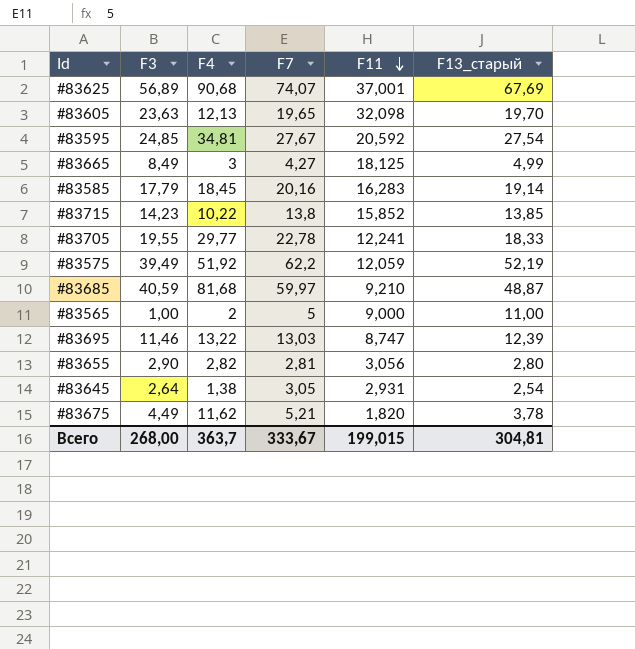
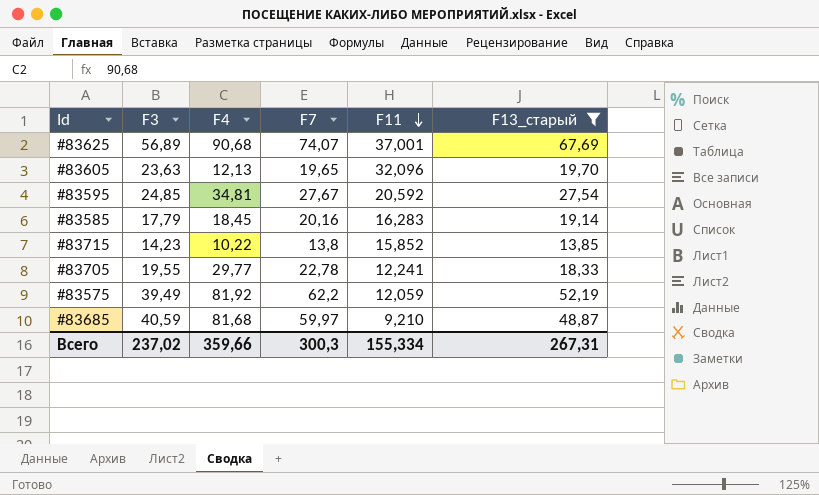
filter: none -> F13_старый >= 13,85
#83605 | F11: 32,098 -> 32,096
#83575 | F4: 51,92 -> 81,92
Всего | F3: 268,00 -> 237,02
Всего | F4: 363,7 -> 359,66
Всего | F7: 333,67 -> 300,3
Всего | F11: 199,015 -> 155,334
Всего | F13_старый: 304,81 -> 267,31

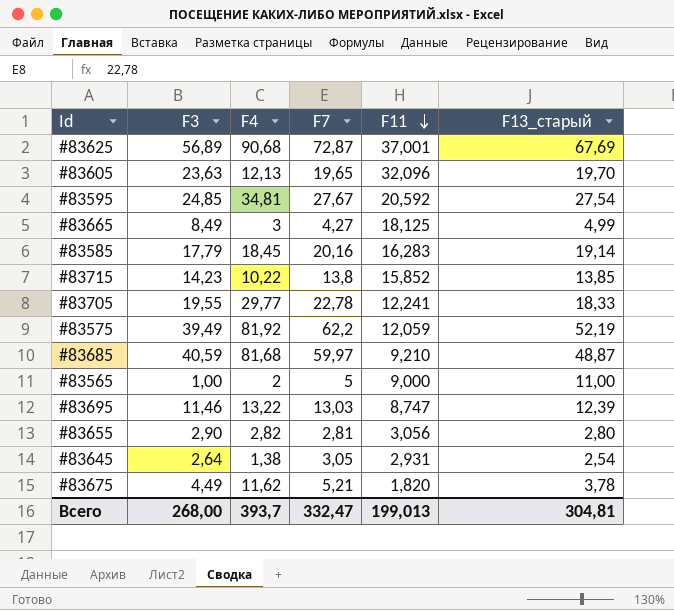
filter: F13_старый >= 13,85 -> none
#83625 | F7: 74,07 -> 72,87
Всего | F3: 237,02 -> 268,00
Всего | F4: 359,66 -> 393,7
Всего | F7: 300,3 -> 332,47
Всего | F11: 155,334 -> 199,013
Всего | F13_старый: 267,31 -> 304,81

